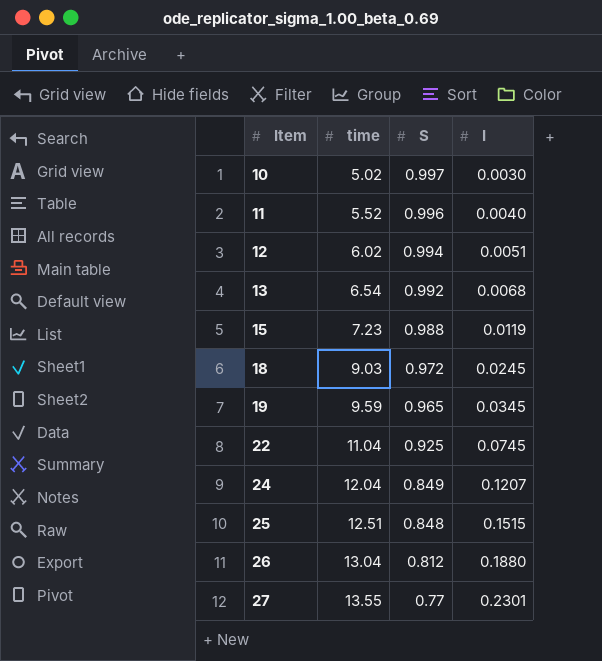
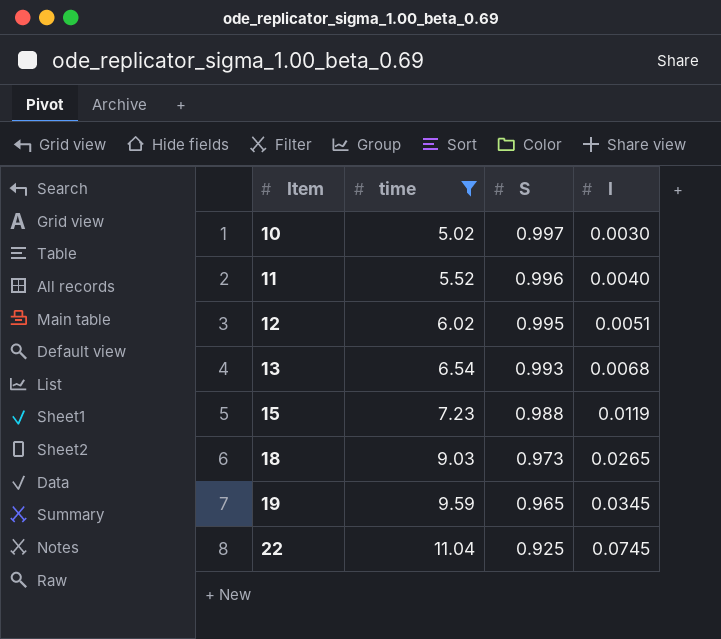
filter: none -> time <= 11.04
12 | S: 0.994 -> 0.995
13 | S: 0.992 -> 0.993
18 | S: 0.972 -> 0.973
18 | I: 0.0245 -> 0.0265

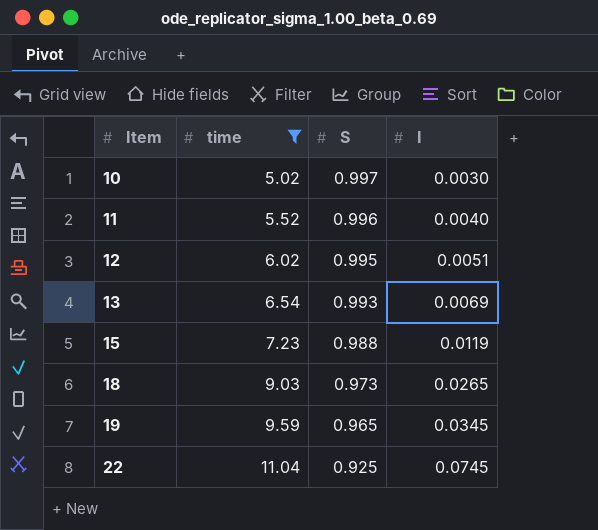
13 | I: 0.0068 -> 0.0069

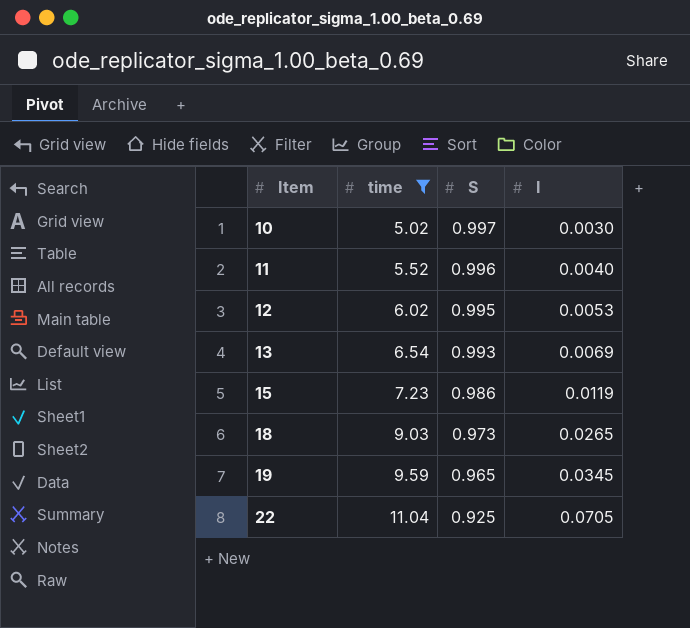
12 | I: 0.0051 -> 0.0053
15 | S: 0.988 -> 0.986
22 | I: 0.0745 -> 0.0705

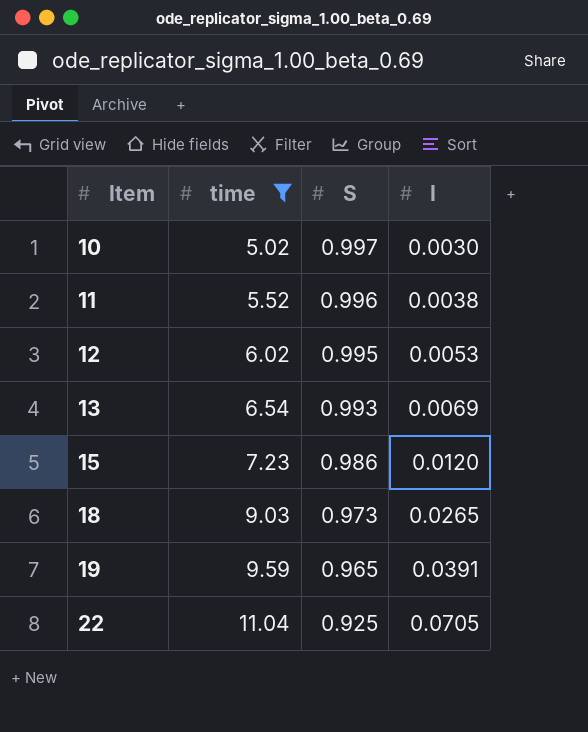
11 | I: 0.0040 -> 0.0038
15 | I: 0.0119 -> 0.0120
19 | I: 0.0345 -> 0.0391

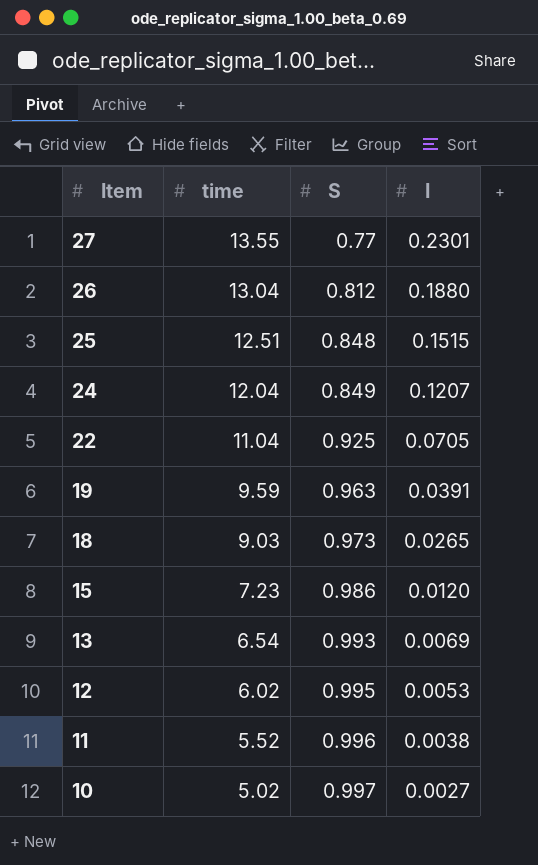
filter: time <= 11.04 -> none
row order: Item ascending -> Item descending
19 | S: 0.965 -> 0.963
10 | I: 0.0030 -> 0.0027

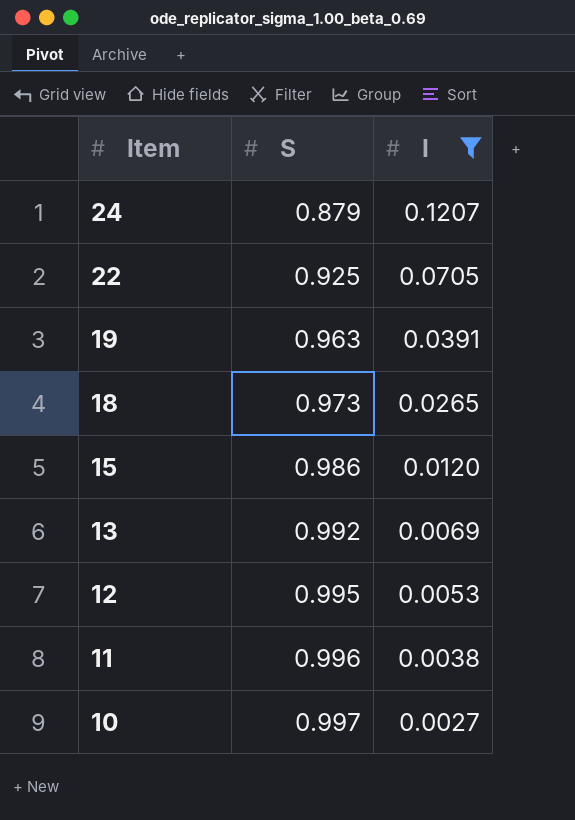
filter: none -> I <= 0.1207
column time | position: 2 -> none
24 | S: 0.849 -> 0.879
13 | S: 0.993 -> 0.992

